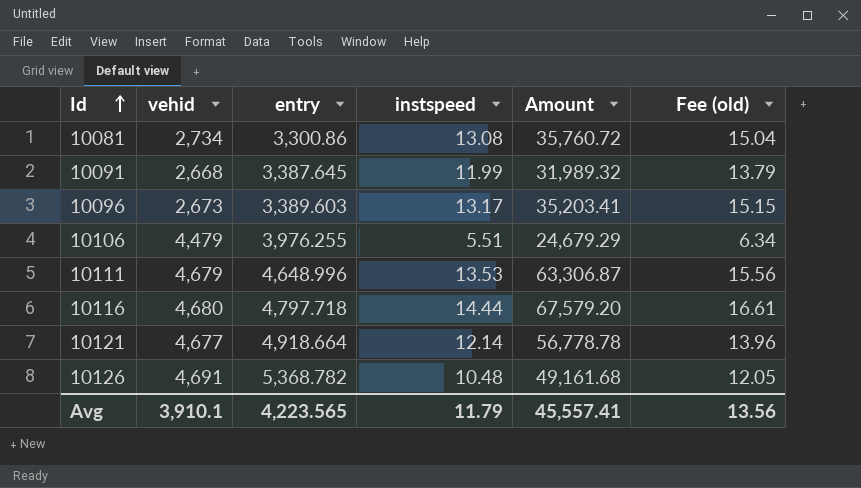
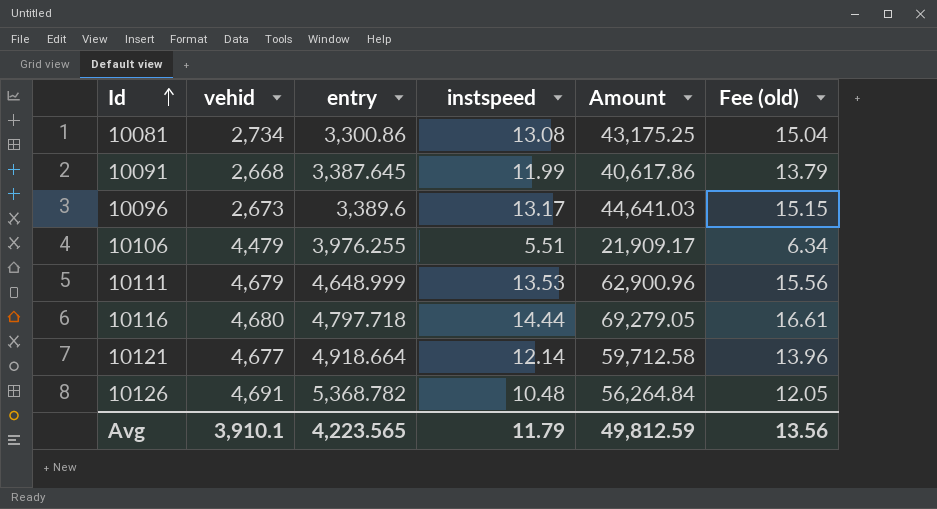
column Amount | formula: [vehid] * [instspeed] -> [entry] * [instspeed]
10096 | entry: 3,389.603 -> 3,389.6
10111 | entry: 4,648.996 -> 4,648.999
Avg | Amount: 45,557.41 -> 49,812.59

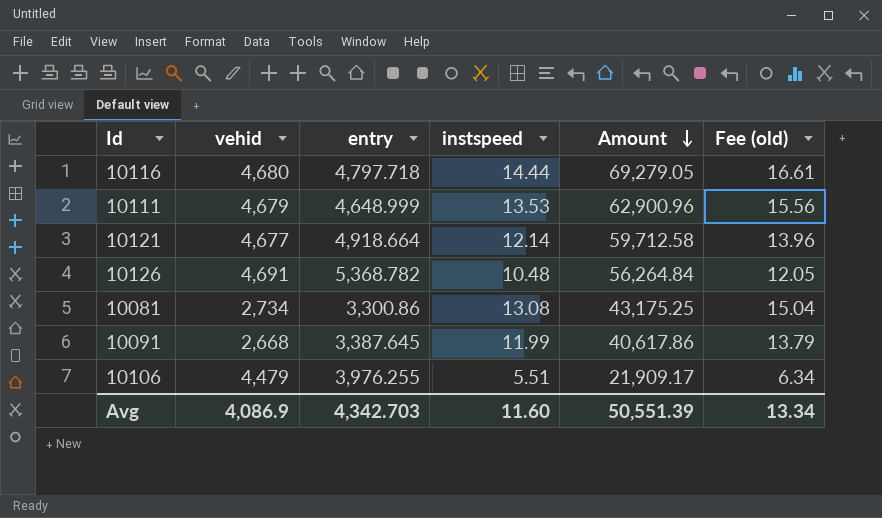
row order: Id ascending -> Amount descending
row 10096: 2,673 | 3,389.6 | 13.17 | 44,641.03 | 15.15 -> none
Avg | vehid: 3,910.1 -> 4,086.9
Avg | entry: 4,223.565 -> 4,342.703
Avg | instspeed: 11.79 -> 11.60
Avg | Amount: 49,812.59 -> 50,551.39
Avg | Fee (old): 13.56 -> 13.34

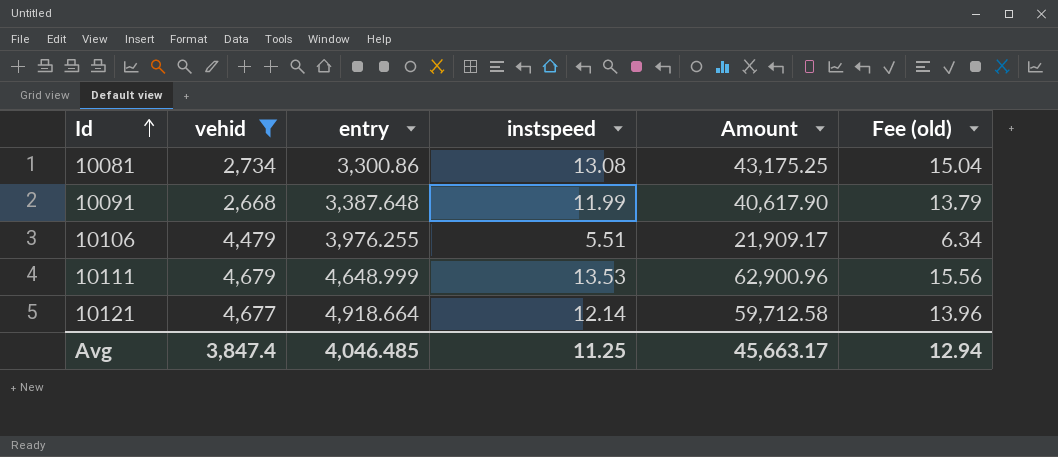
filter: none -> vehid <= 4,679
row order: Amount descending -> Id ascending
10091 | entry: 3,387.645 -> 3,387.648
10091 | Amount: 40,617.86 -> 40,617.90
Avg | vehid: 4,086.9 -> 3,847.4
Avg | entry: 4,342.703 -> 4,046.485
Avg | instspeed: 11.60 -> 11.25
Avg | Amount: 50,551.39 -> 45,663.17
Avg | Fee (old): 13.34 -> 12.94

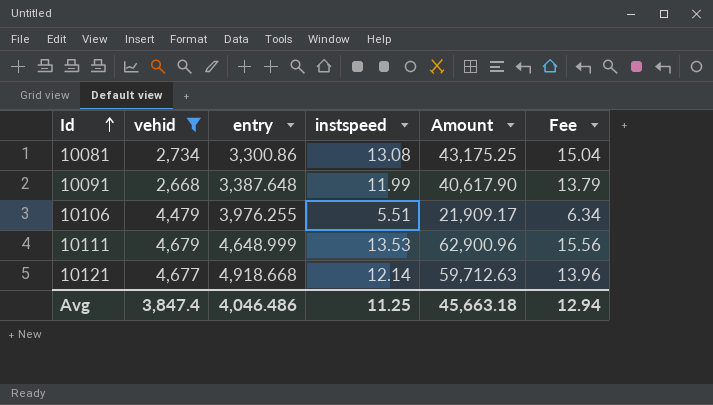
column name: Fee (old) -> Fee
10121 | entry: 4,918.664 -> 4,918.668
10121 | Amount: 59,712.58 -> 59,712.63
Avg | entry: 4,046.485 -> 4,046.486
Avg | Amount: 45,663.17 -> 45,663.18

